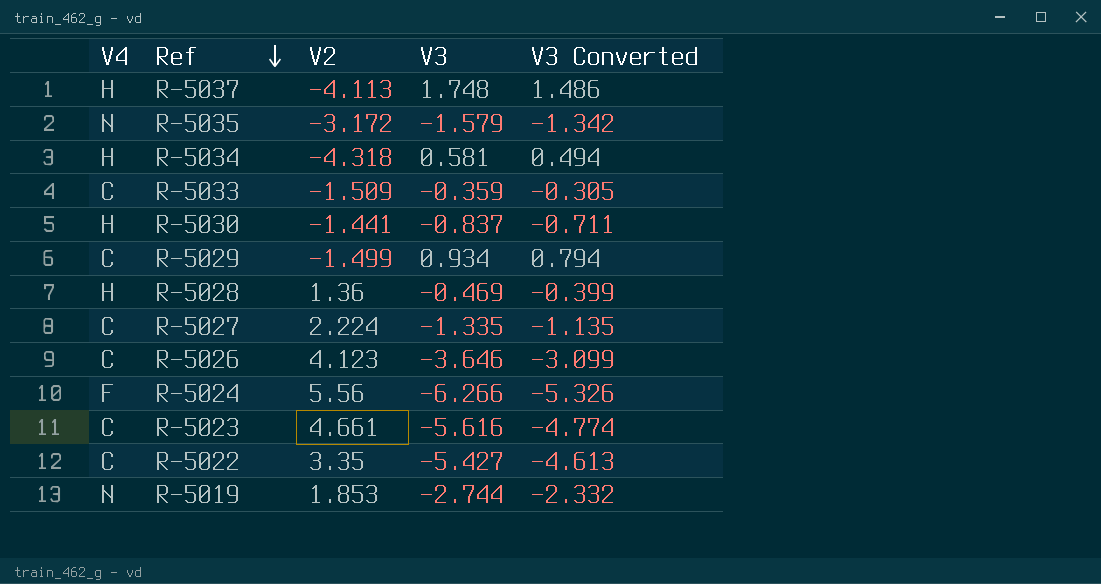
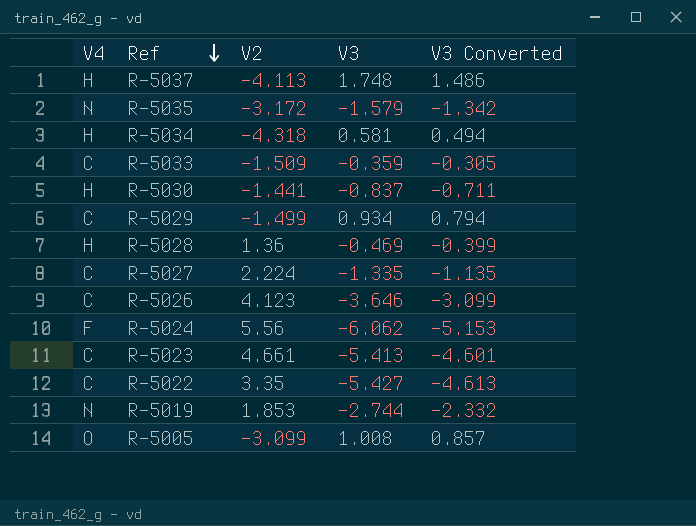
R-5024 | V3: -6.266 -> -6.062
R-5024 | V3 Converted: -5.326 -> -5.153
R-5023 | V3: -5.616 -> -5.413
R-5023 | V3 Converted: -4.774 -> -4.601
row R-5005: none -> O | -3.099 | 1.008 | 0.857

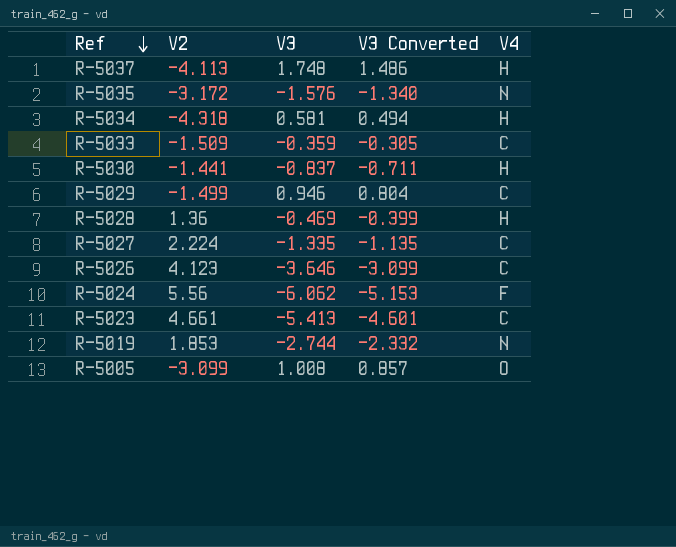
column V4 | position: 1 -> 5
row R-5022: C | 3.35 | -5.427 | -4.613 -> none
R-5035 | V3: -1.579 -> -1.576
R-5035 | V3 Converted: -1.342 -> -1.340
R-5029 | V3: 0.934 -> 0.946
R-5029 | V3 Converted: 0.794 -> 0.804

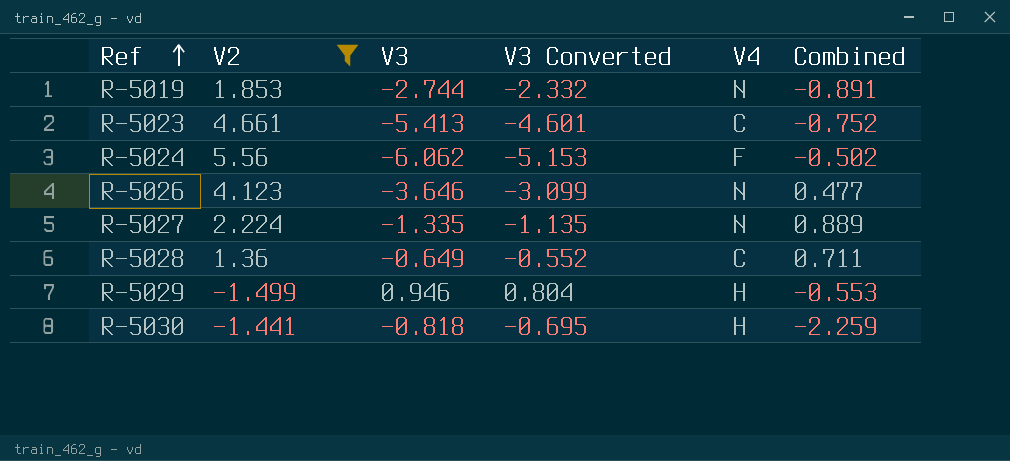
filter: none -> V2 >= -1.499
row order: Ref descending -> Ref ascending
column Combined | formula: none -> [V2] + [V3]
R-5026 | V4: C -> N
R-5027 | V4: C -> N
R-5028 | V3: -0.469 -> -0.649
R-5028 | V3 Converted: -0.399 -> -0.552
R-5028 | V4: H -> C
R-5029 | V4: C -> H
R-5030 | V3: -0.837 -> -0.818
R-5030 | V3 Converted: -0.711 -> -0.695

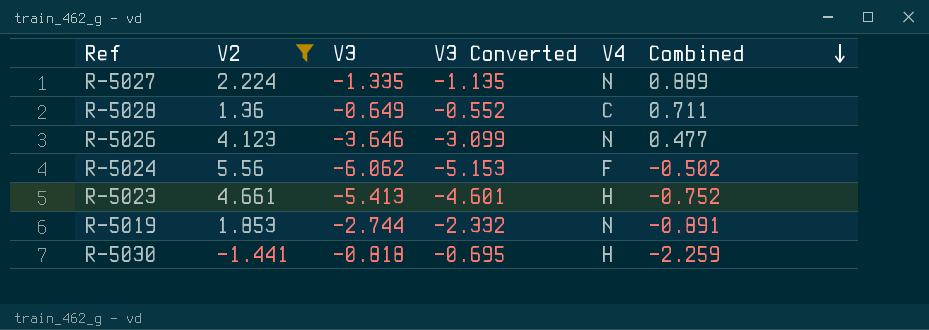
row order: Ref ascending -> Combined descending
row R-5029: -1.499 | 0.946 | 0.804 | H | -0.553 -> none
R-5023 | V4: C -> H

